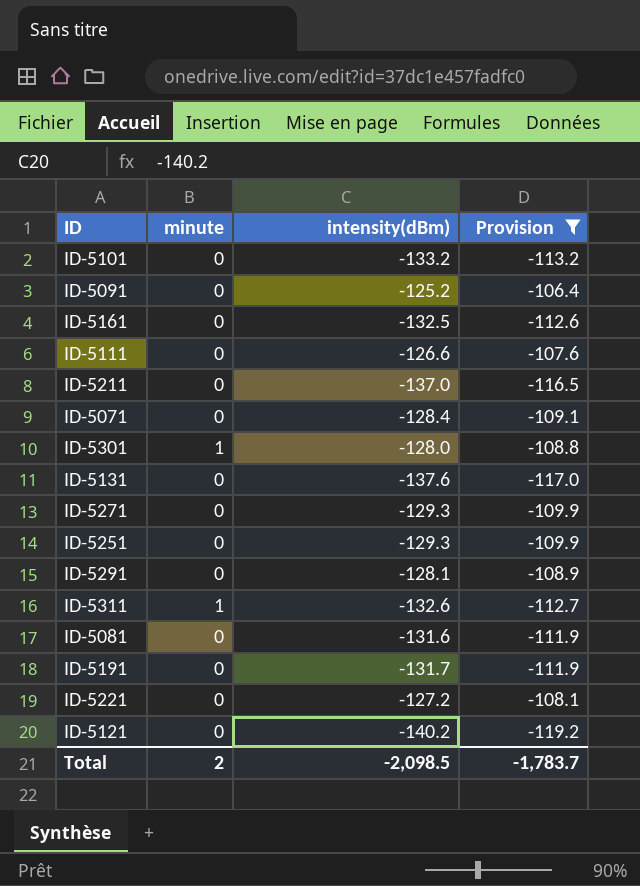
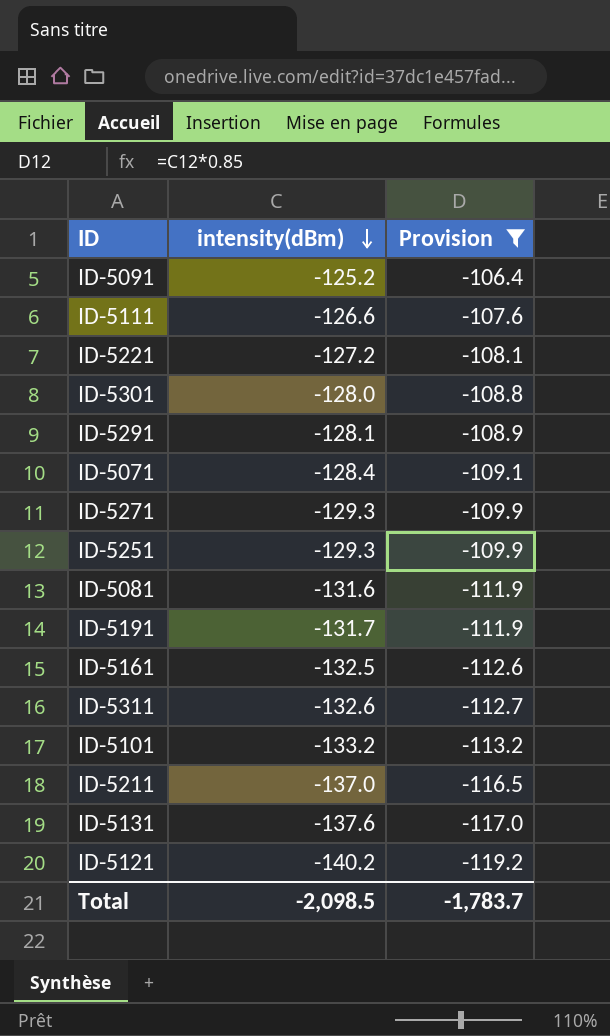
row order: none -> intensity(dBm) descending
column minute | position: 2 -> none

